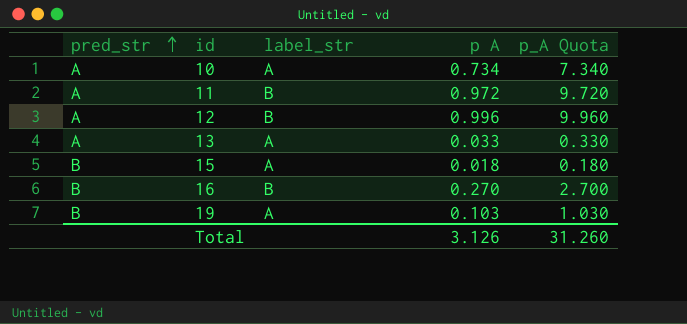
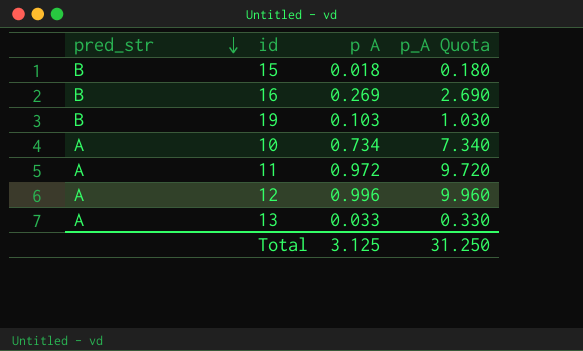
row order: pred_str ascending -> pred_str descending
column label_str | position: 3 -> none
16 | p A: 0.270 -> 0.269
16 | p_A Quota: 2.700 -> 2.690
Total | p A: 3.126 -> 3.125
Total | p_A Quota: 31.260 -> 31.250

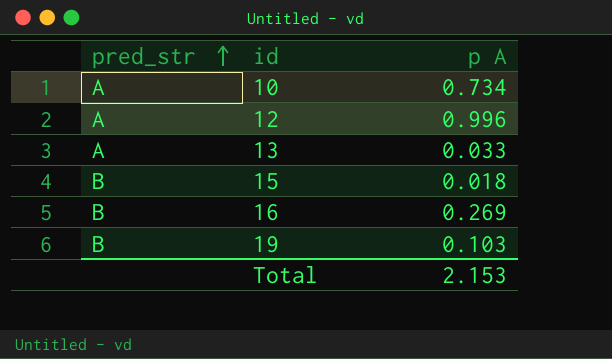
row order: pred_str descending -> pred_str ascending
column p_A Quota | formula: [p A] * 10 -> none
row 11: A | 0.972 | 9.720 -> none
Total | p A: 3.125 -> 2.153

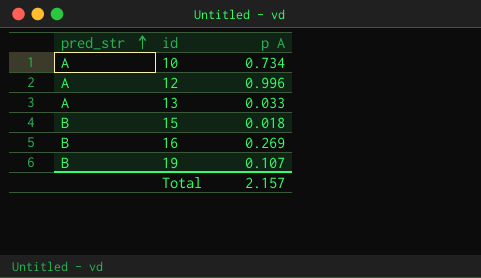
19 | p A: 0.103 -> 0.107
Total | p A: 2.153 -> 2.157

